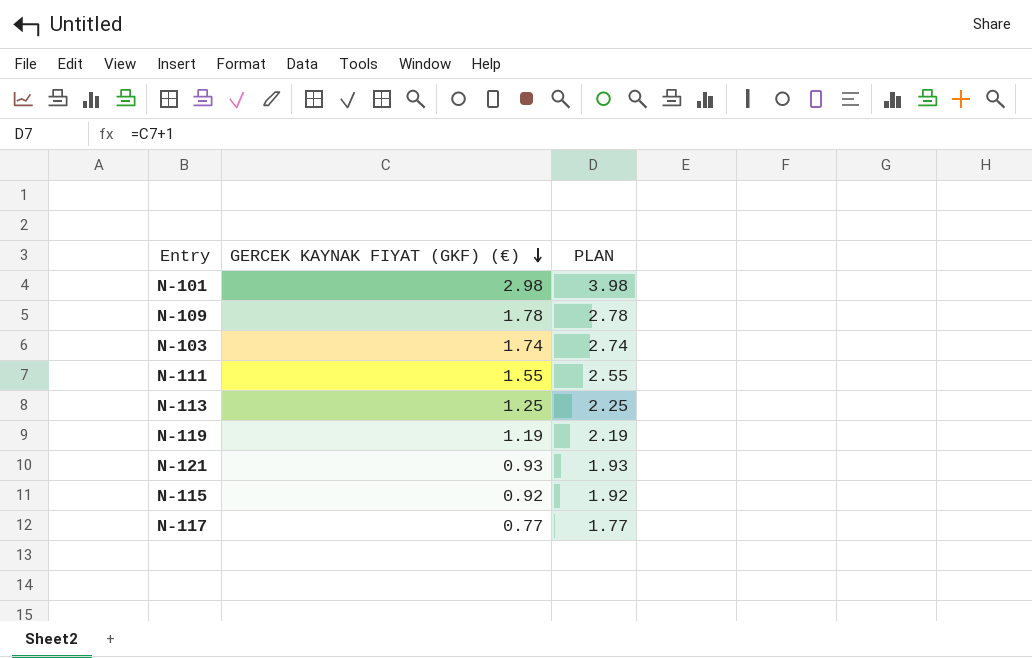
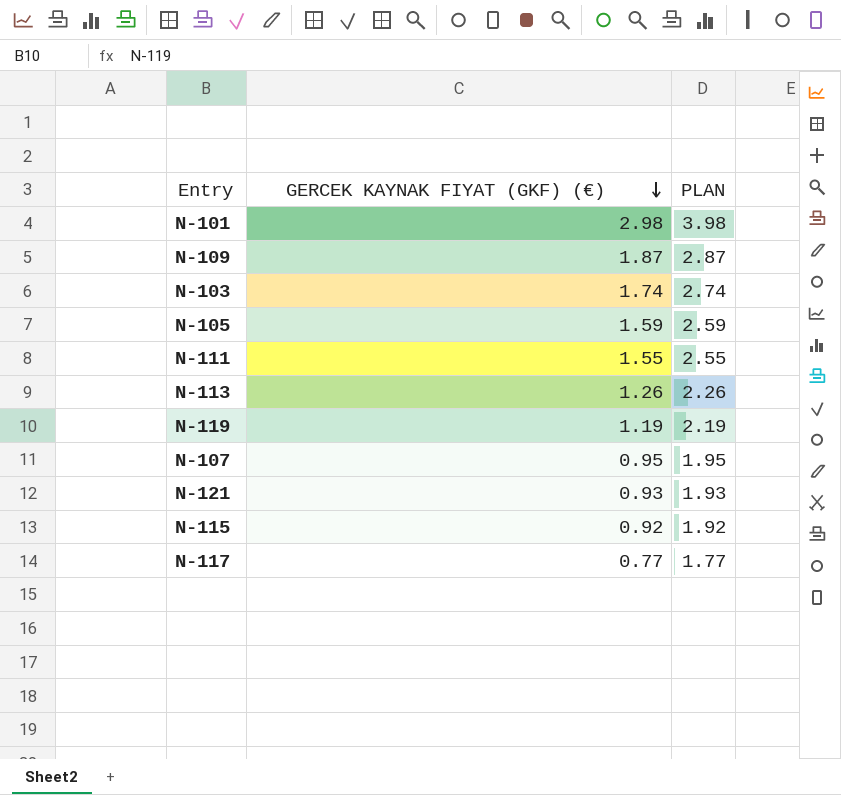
N-109 | GERCEK KAYNAK FIYAT (GKF) (€): 1.78 -> 1.87
N-109 | PLAN: 2.78 -> 2.87
row N-105: none -> 1.59 | 2.59
N-113 | GERCEK KAYNAK FIYAT (GKF) (€): 1.25 -> 1.26
N-113 | PLAN: 2.25 -> 2.26
row N-107: none -> 0.95 | 1.95

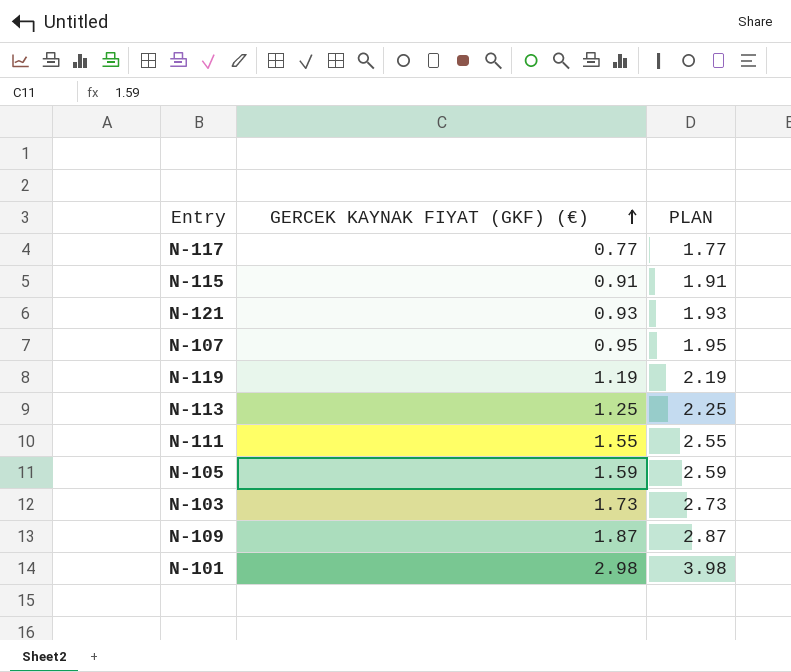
row order: GERCEK KAYNAK FIYAT (GKF) (€) descending -> GERCEK KAYNAK FIYAT (GKF) (€) ascending
N-115 | GERCEK KAYNAK FIYAT (GKF) (€): 0.92 -> 0.91
N-115 | PLAN: 1.92 -> 1.91
N-113 | GERCEK KAYNAK FIYAT (GKF) (€): 1.26 -> 1.25
N-113 | PLAN: 2.26 -> 2.25
N-103 | GERCEK KAYNAK FIYAT (GKF) (€): 1.74 -> 1.73
N-103 | PLAN: 2.74 -> 2.73

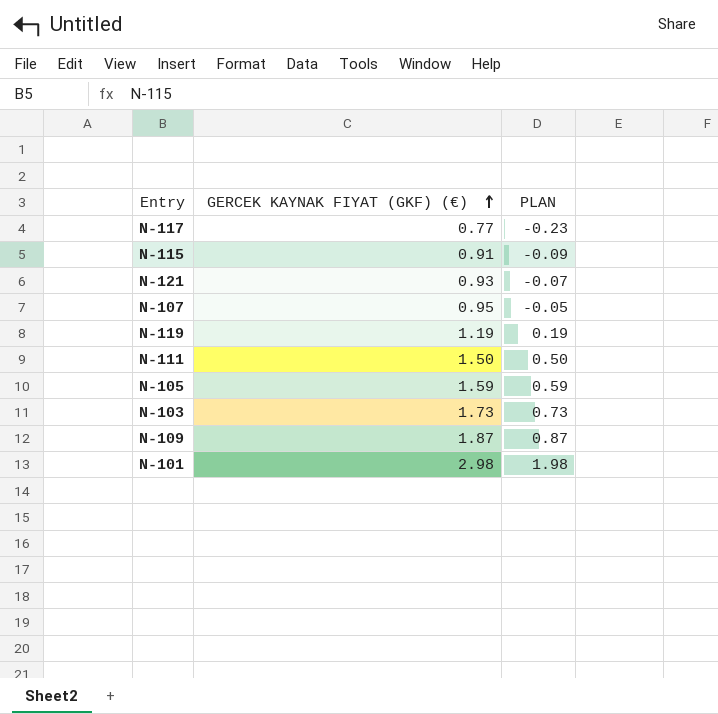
column PLAN | formula: [GERCEK KAYNAK FIYAT (GKF) (€)] + 1 -> [GERCEK KAYNAK FIYAT (GKF) (€)] - 1
row N-113: 1.25 | 2.25 -> none
N-111 | GERCEK KAYNAK FIYAT (GKF) (€): 1.55 -> 1.50

